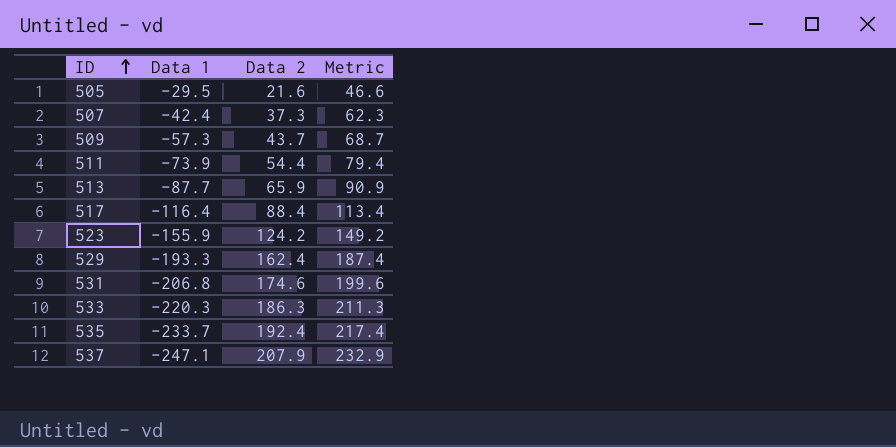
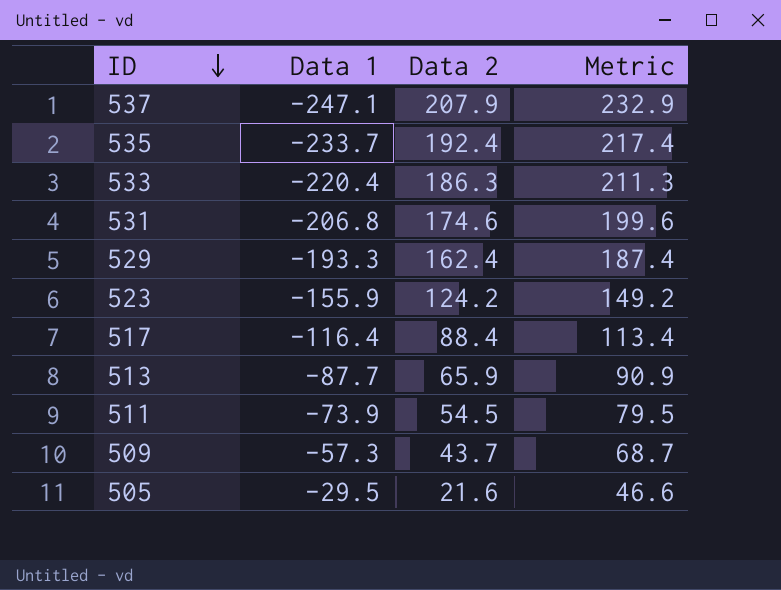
row order: ID ascending -> ID descending
row 507: -42.4 | 37.3 | 62.3 -> none
533 | Data 1: -220.3 -> -220.4
511 | Data 2: 54.4 -> 54.5
511 | Metric: 79.4 -> 79.5

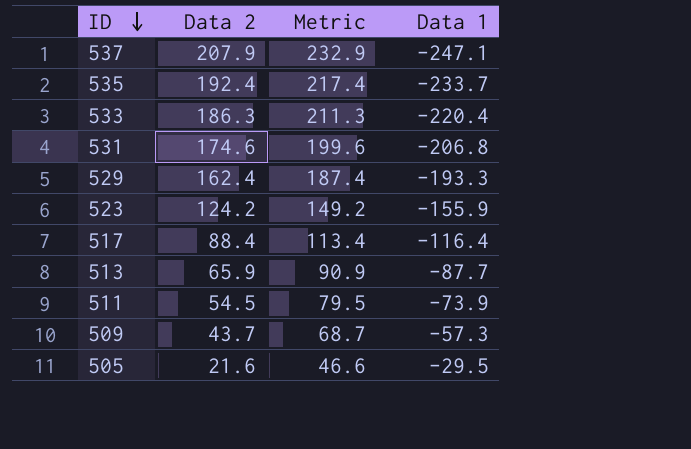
column Data 1 | position: 2 -> 4

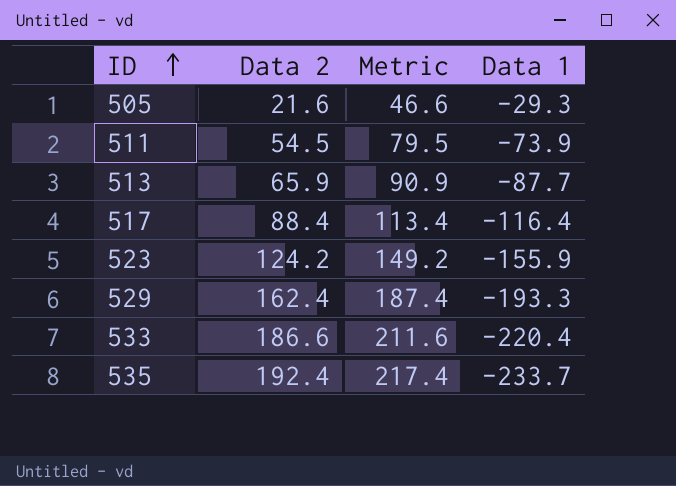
row order: ID descending -> ID ascending
row 537: 207.9 | 232.9 | -247.1 -> none
row 531: 174.6 | 199.6 | -206.8 -> none
row 509: 43.7 | 68.7 | -57.3 -> none
505 | Data 1: -29.5 -> -29.3
533 | Data 2: 186.3 -> 186.6
533 | Metric: 211.3 -> 211.6

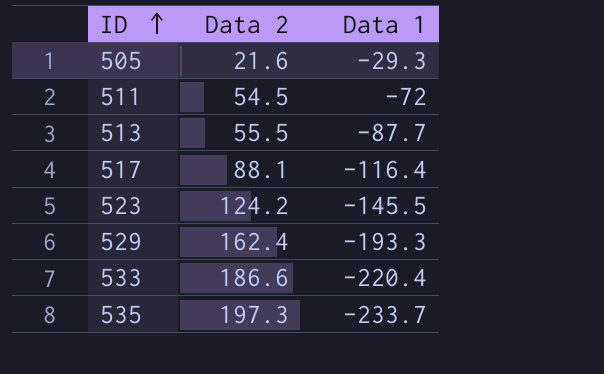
column Metric | formula: [Data 2] + 25 -> none
511 | Data 1: -73.9 -> -72
513 | Data 2: 65.9 -> 55.5
517 | Data 2: 88.4 -> 88.1
523 | Data 1: -155.9 -> -145.5
535 | Data 2: 192.4 -> 197.3

